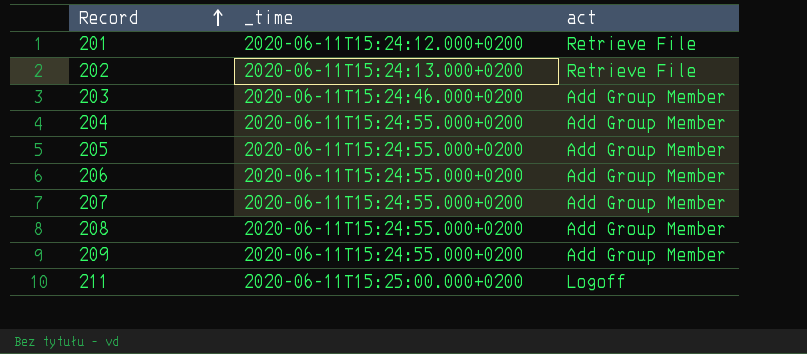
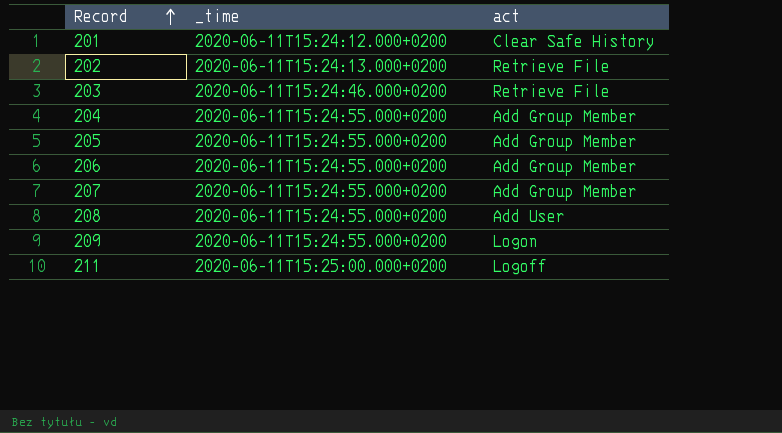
201 | act: Retrieve File -> Clear Safe History
203 | act: Add Group Member -> Retrieve File
208 | act: Add Group Member -> Add User
209 | act: Add Group Member -> Logon

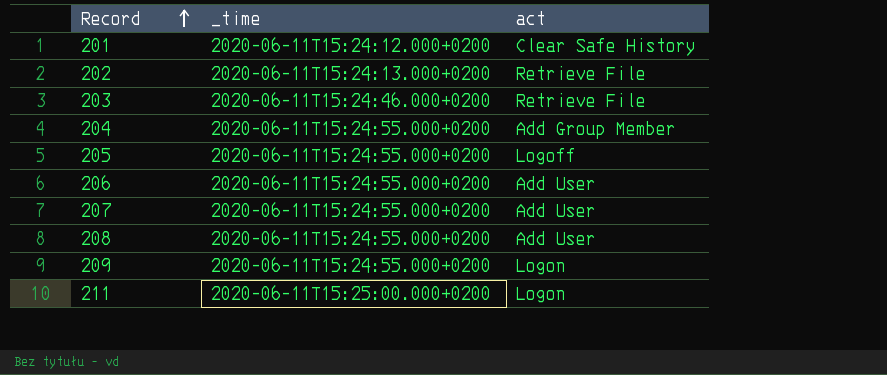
205 | act: Add Group Member -> Logoff
206 | act: Add Group Member -> Add User
207 | act: Add Group Member -> Add User
211 | act: Logoff -> Logon

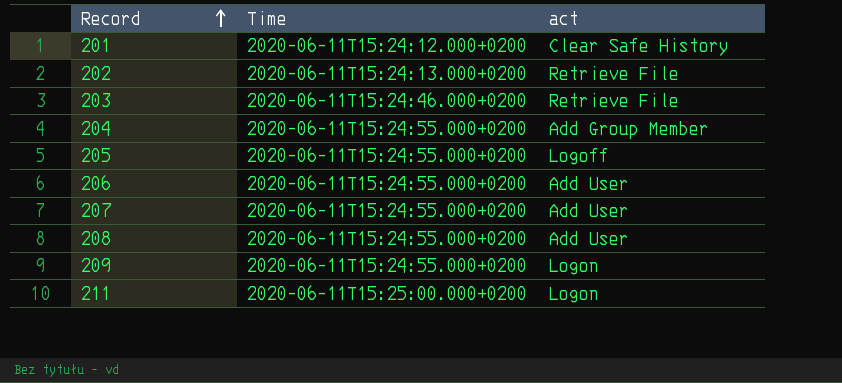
column name: _time -> Time

